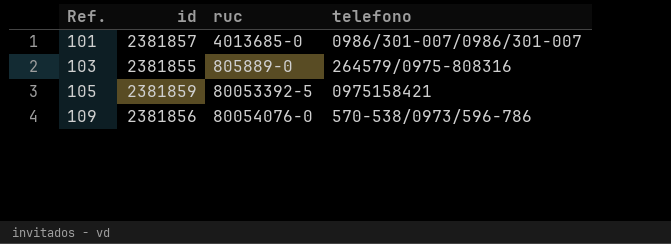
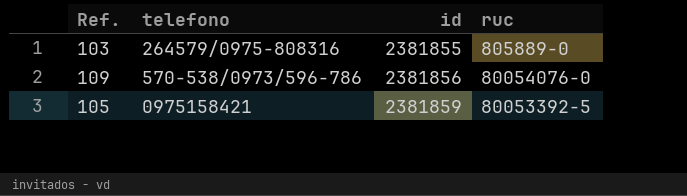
row order: Ref. ascending -> id ascending
column telefono | position: 4 -> 2
row 101: 2381857 | 4013685-0 | 0986/301-007/0986/301-007 -> none

